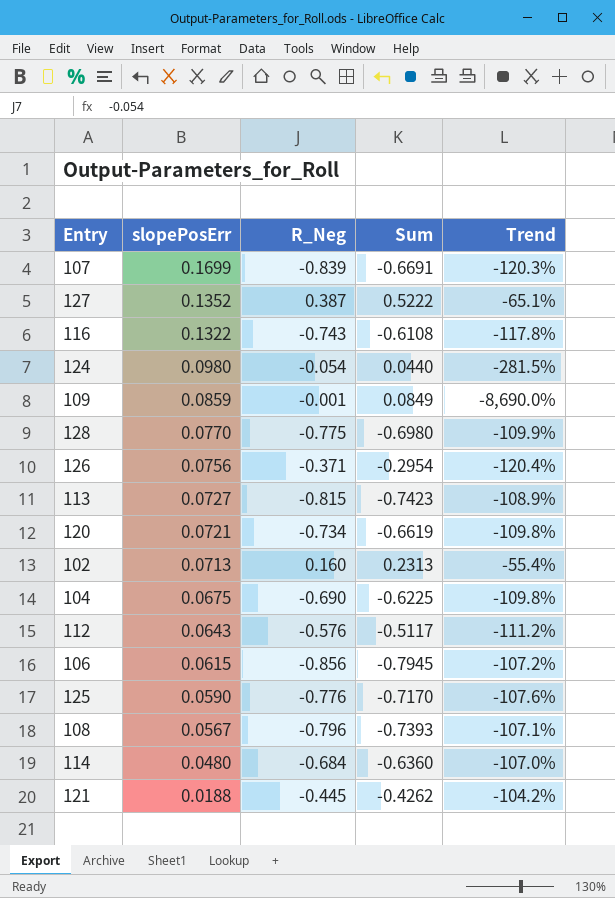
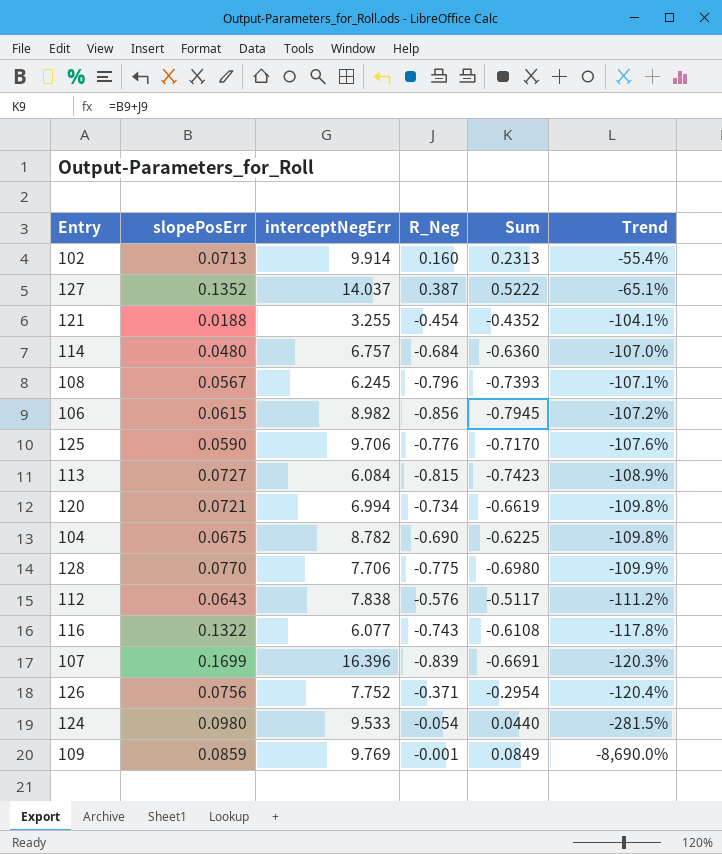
row order: slopePosErr descending -> Trend descending
column interceptNegErr | position: none -> 3
121 | R_Neg: -0.445 -> -0.454
121 | Sum: -0.4262 -> -0.4352
121 | Trend: -104.2% -> -104.1%

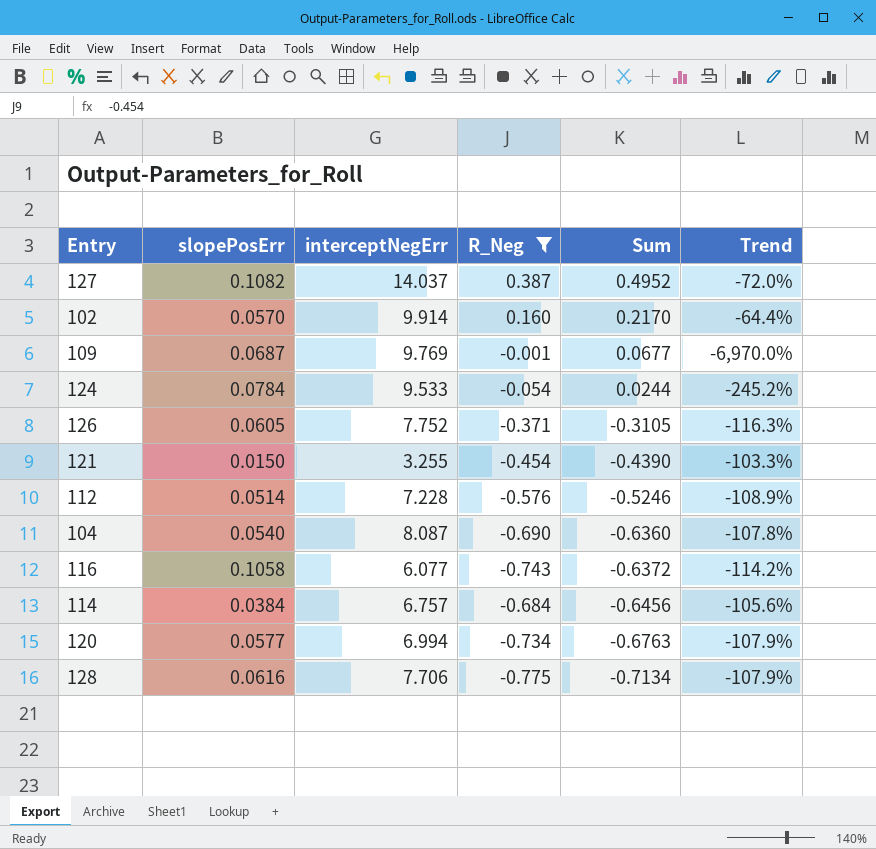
filter: none -> R_Neg >= -0.775
row order: Trend descending -> Sum descending
127 | slopePosErr: 0.1352 -> 0.1082
127 | Sum: 0.5222 -> 0.4952
127 | Trend: -65.1% -> -72.0%
102 | slopePosErr: 0.0713 -> 0.0570
102 | Sum: 0.2313 -> 0.2170
102 | Trend: -55.4% -> -64.4%
109 | slopePosErr: 0.0859 -> 0.0687
109 | Sum: 0.0849 -> 0.0677
109 | Trend: -8,690.0% -> -6,970.0%
124 | slopePosErr: 0.0980 -> 0.0784
124 | Sum: 0.0440 -> 0.0244
124 | Trend: -281.5% -> -245.2%
126 | slopePosErr: 0.0756 -> 0.0605
126 | Sum: -0.2954 -> -0.3105
126 | Trend: -120.4% -> -116.3%
121 | slopePosErr: 0.0188 -> 0.0150
121 | Sum: -0.4352 -> -0.4390
121 | Trend: -104.1% -> -103.3%
112 | slopePosErr: 0.0643 -> 0.0514
112 | interceptNegErr: 7.838 -> 7.228
112 | Sum: -0.5117 -> -0.5246
112 | Trend: -111.2% -> -108.9%
104 | slopePosErr: 0.0675 -> 0.0540
104 | interceptNegErr: 8.782 -> 8.087
104 | Sum: -0.6225 -> -0.6360
104 | Trend: -109.8% -> -107.8%
116 | slopePosErr: 0.1322 -> 0.1058
116 | Sum: -0.6108 -> -0.6372
116 | Trend: -117.8% -> -114.2%
114 | slopePosErr: 0.0480 -> 0.0384
114 | Sum: -0.6360 -> -0.6456
114 | Trend: -107.0% -> -105.6%
120 | slopePosErr: 0.0721 -> 0.0577
120 | Sum: -0.6619 -> -0.6763
120 | Trend: -109.8% -> -107.9%
128 | slopePosErr: 0.0770 -> 0.0616
128 | Sum: -0.6980 -> -0.7134
128 | Trend: -109.9% -> -107.9%

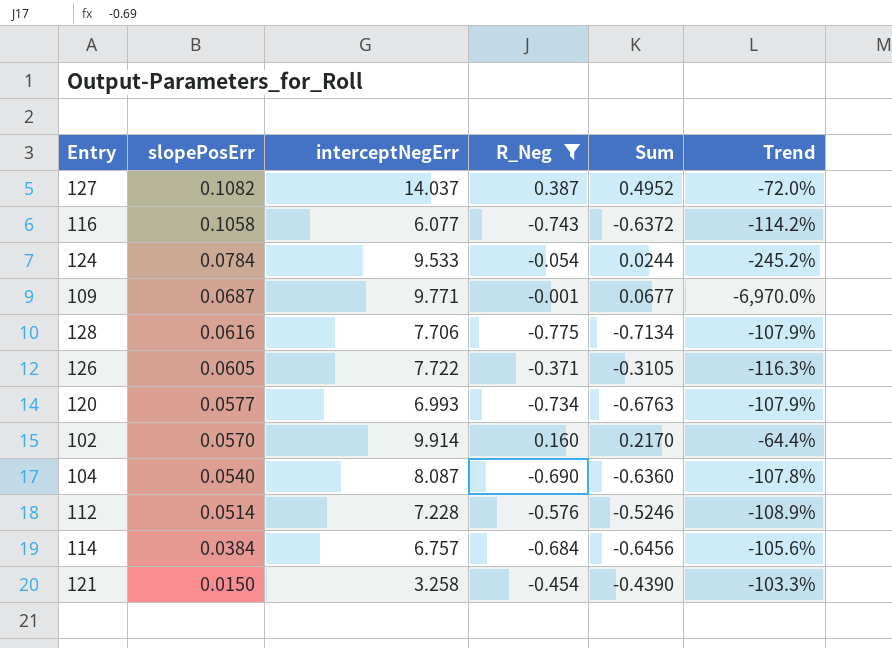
row order: Sum descending -> slopePosErr descending
109 | interceptNegErr: 9.769 -> 9.771
126 | interceptNegErr: 7.752 -> 7.722
120 | interceptNegErr: 6.994 -> 6.993
121 | interceptNegErr: 3.255 -> 3.258

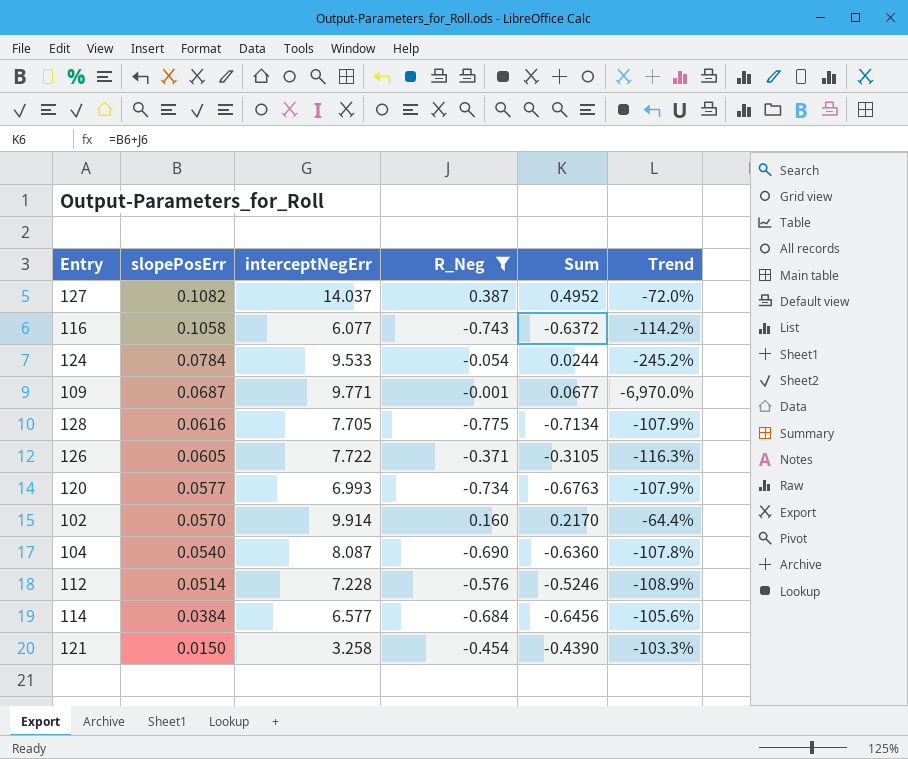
128 | interceptNegErr: 7.706 -> 7.705
114 | interceptNegErr: 6.757 -> 6.577

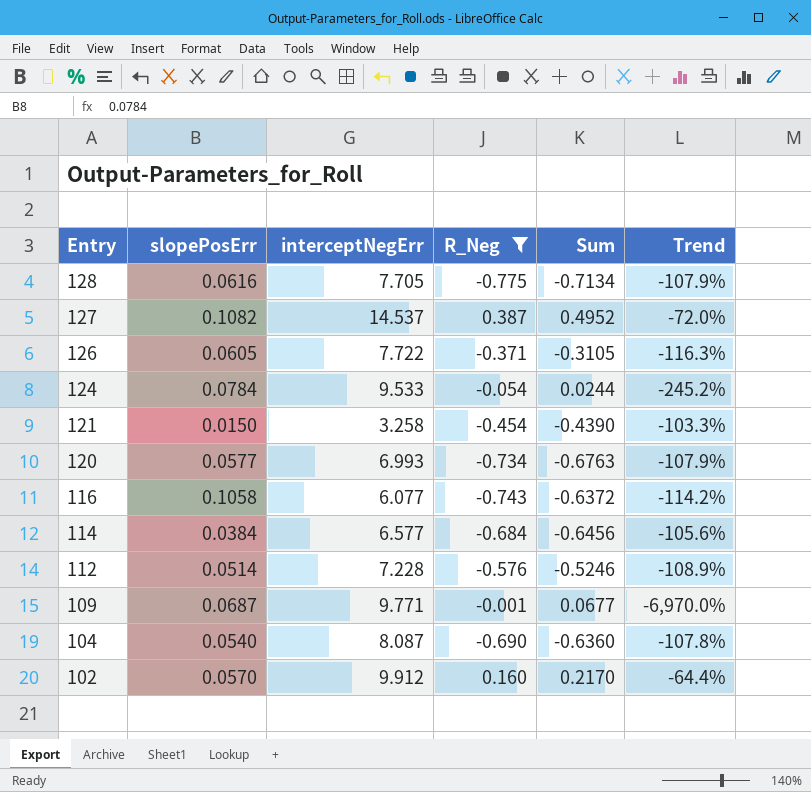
row order: slopePosErr descending -> Entry descending
127 | interceptNegErr: 14.037 -> 14.537
102 | interceptNegErr: 9.914 -> 9.912

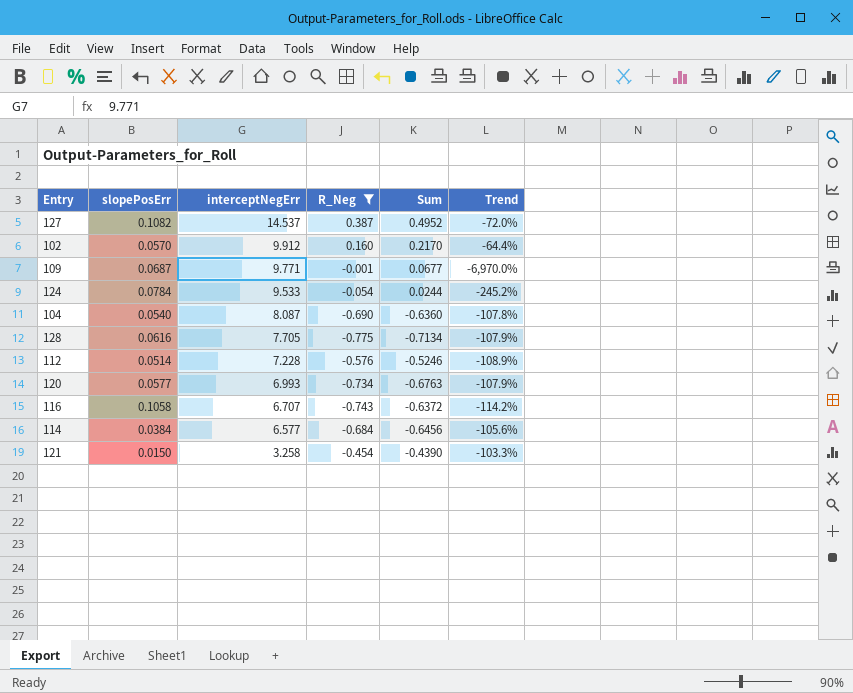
row order: Entry descending -> interceptNegErr descending
row 126: 0.0605 | 7.722 | -0.371 | -0.3105 | -116.3% -> none
116 | interceptNegErr: 6.077 -> 6.707

